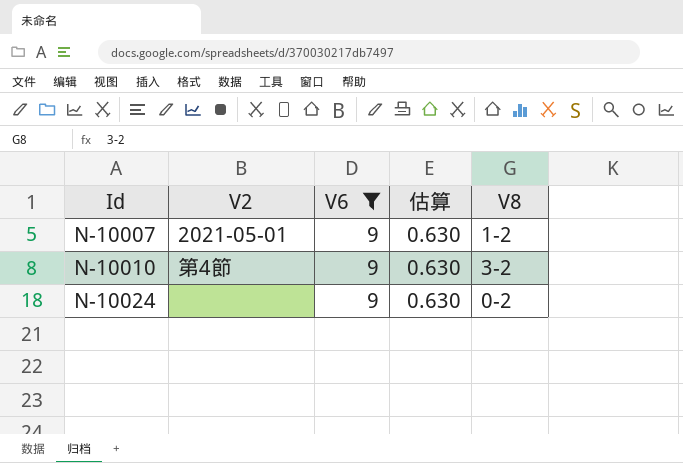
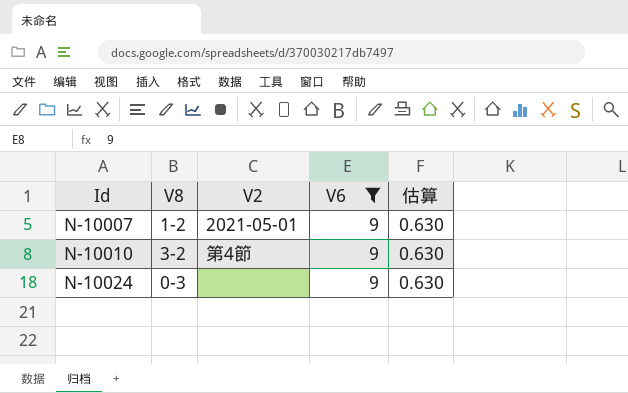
column V8 | position: 5 -> 2
N-10024 | V8: 0-2 -> 0-3

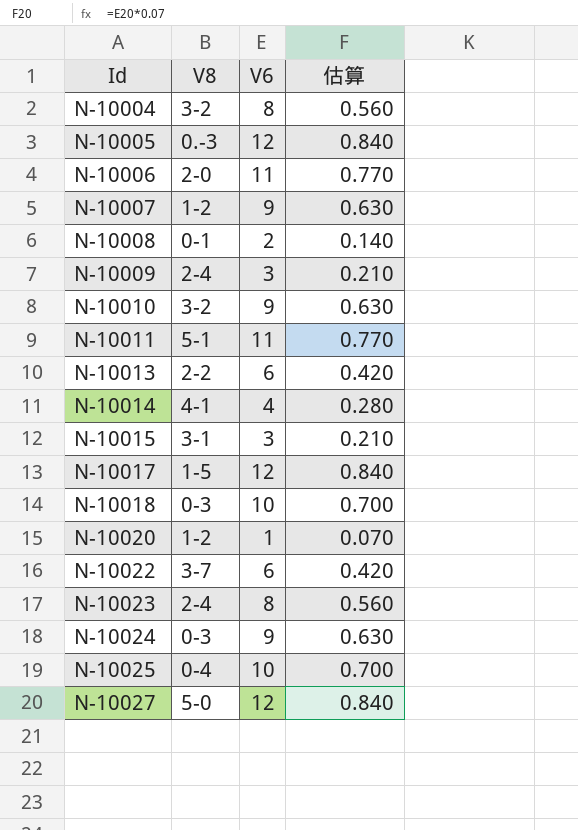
filter: V6 = 9 -> none
column V2 | position: 3 -> none

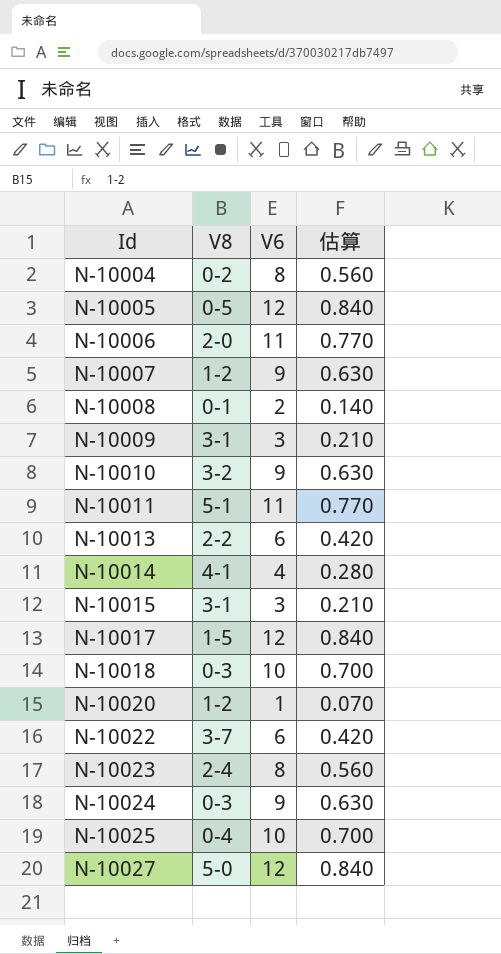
N-10004 | V8: 3-2 -> 0-2
N-10005 | V8: 0.-3 -> 0-5
N-10009 | V8: 2-4 -> 3-1

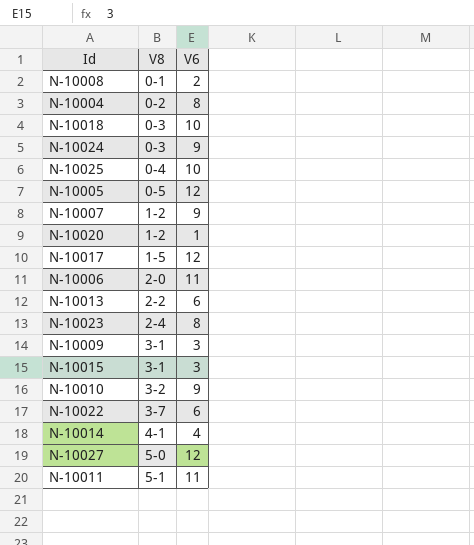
row order: Id ascending -> V8 ascending
column 估算 | formula: [V6] * 0.07 -> none

